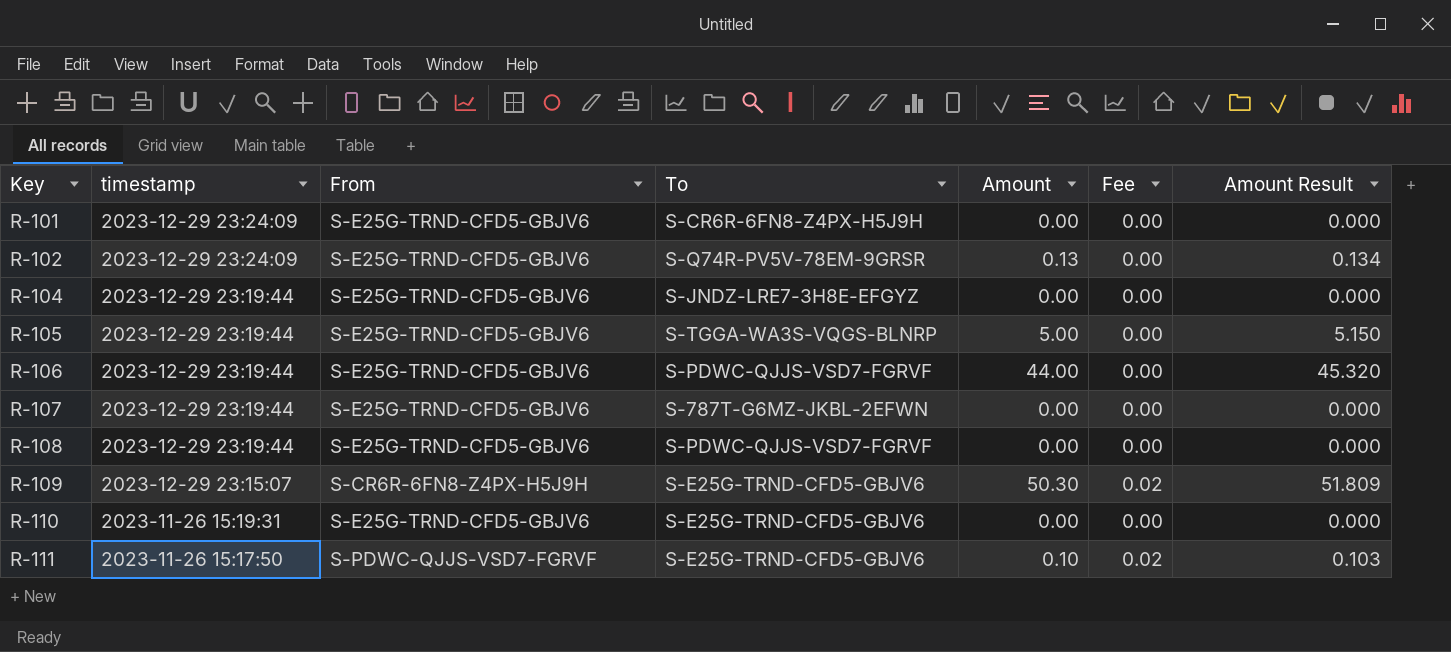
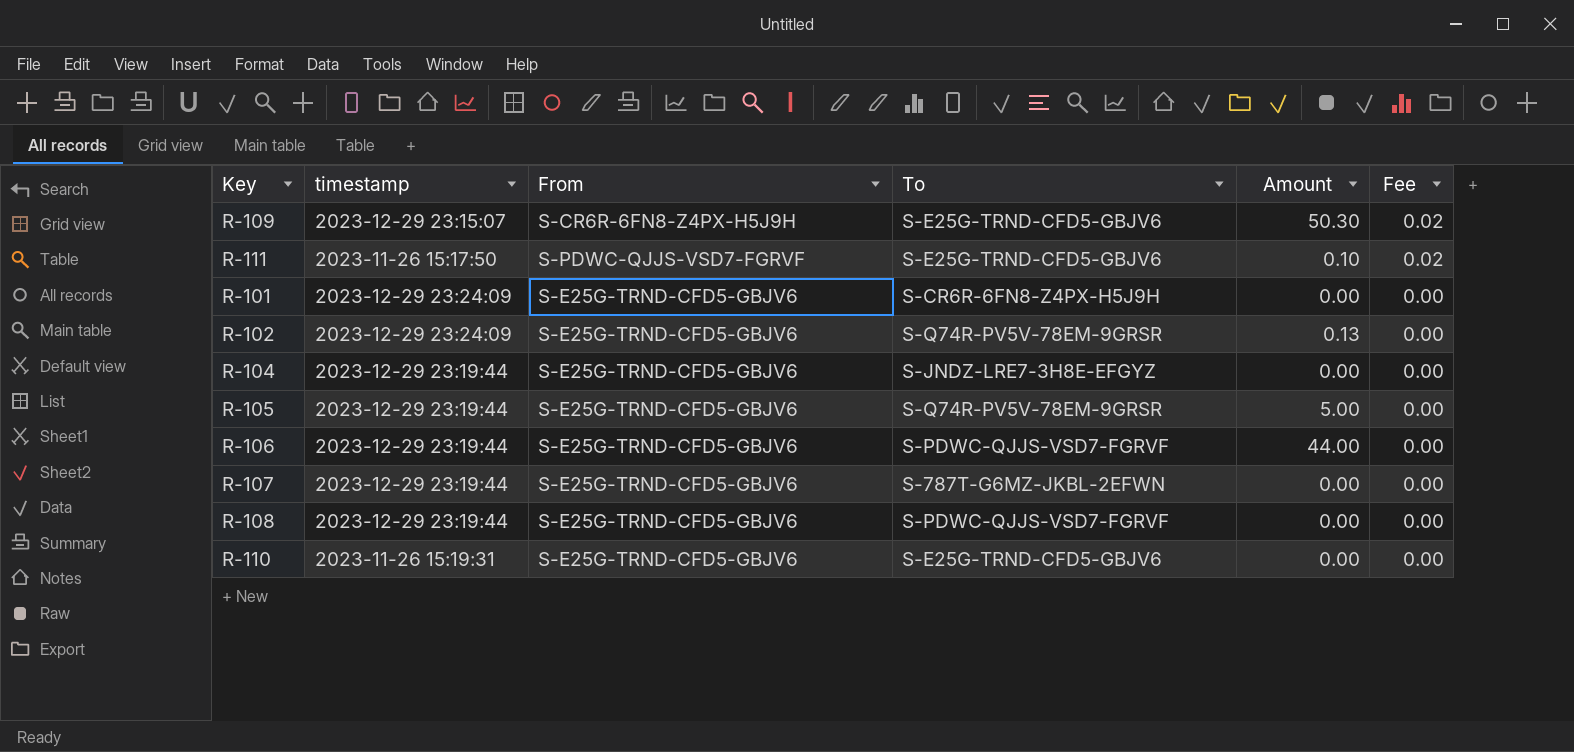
row order: Key ascending -> Fee descending
column Amount Result | formula: [Amount] * 1.03 -> none
R-105 | To: S-TGGA-WA3S-VQGS-BLNRP -> S-Q74R-PV5V-78EM-9GRSR

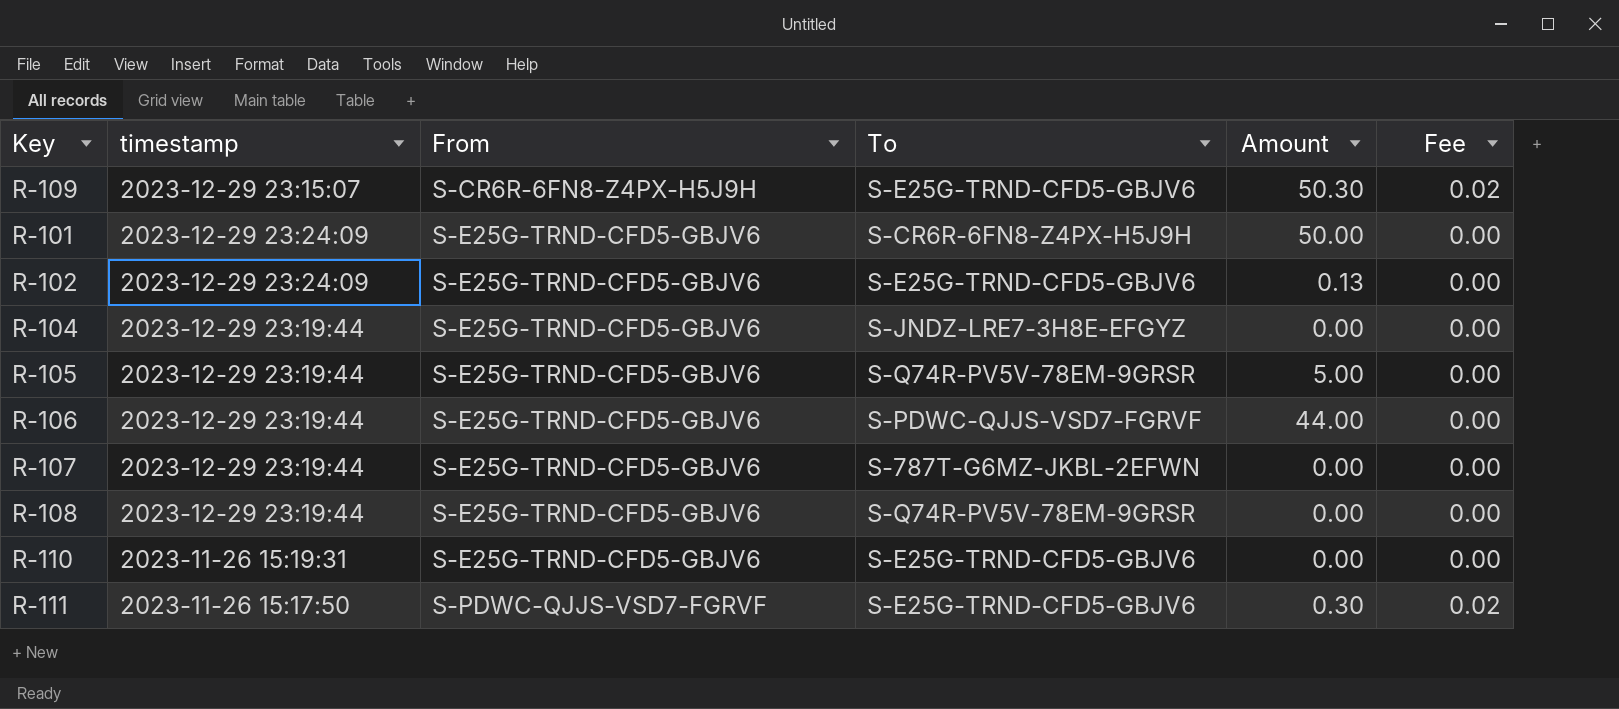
row order: Fee descending -> From ascending
R-101 | Amount: 0.00 -> 50.00
R-102 | To: S-Q74R-PV5V-78EM-9GRSR -> S-E25G-TRND-CFD5-GBJV6
R-108 | To: S-PDWC-QJJS-VSD7-FGRVF -> S-Q74R-PV5V-78EM-9GRSR
R-111 | Amount: 0.10 -> 0.30

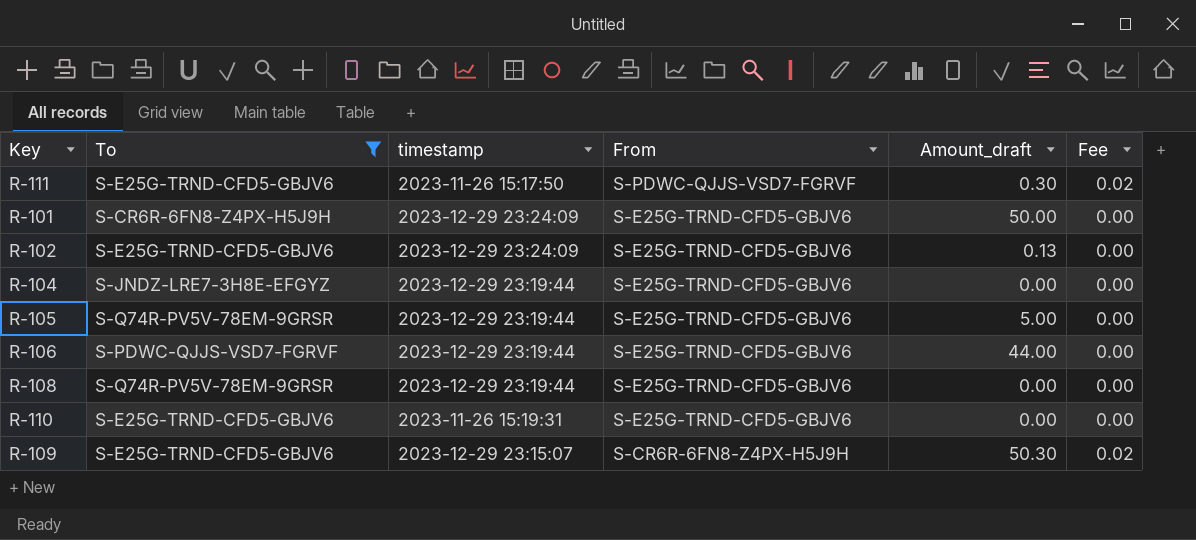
filter: none -> To != S-787T-G6MZ-JKBL-2EFWN
row order: From ascending -> From descending
column To | position: 4 -> 2
column name: Amount -> Amount_draft

